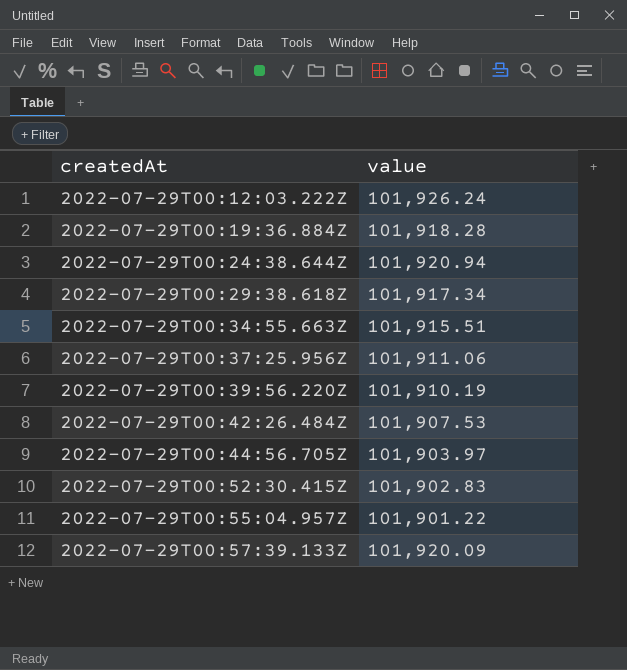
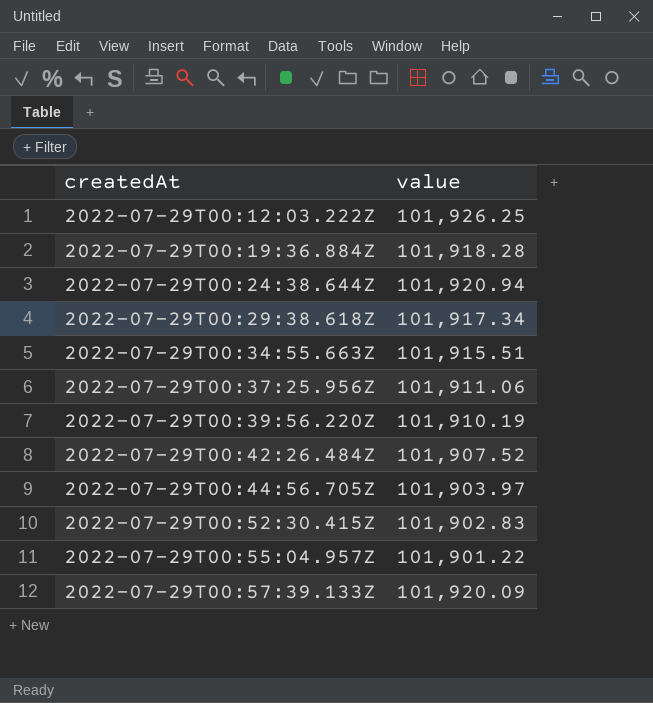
2022-07-29T00:12:03.222Z | value: 101,926.24 -> 101,926.25
2022-07-29T00:42:26.484Z | value: 101,907.53 -> 101,907.52

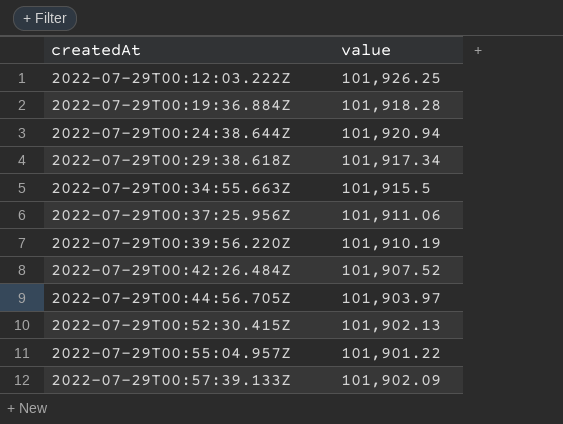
2022-07-29T00:34:55.663Z | value: 101,915.51 -> 101,915.5
2022-07-29T00:52:30.415Z | value: 101,902.83 -> 101,902.13
2022-07-29T00:57:39.133Z | value: 101,920.09 -> 101,902.09

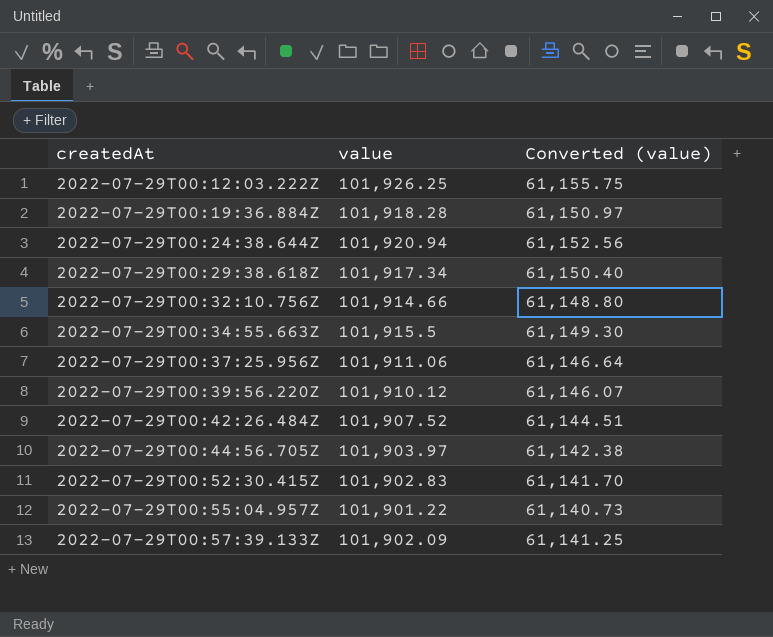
column Converted (value) | formula: none -> [value] * 0.6
row 2022-07-29T00:32:10.756Z: none -> 101,914.66 | 61,148.80
2022-07-29T00:39:56.220Z | value: 101,910.19 -> 101,910.12
2022-07-29T00:52:30.415Z | value: 101,902.13 -> 101,902.83

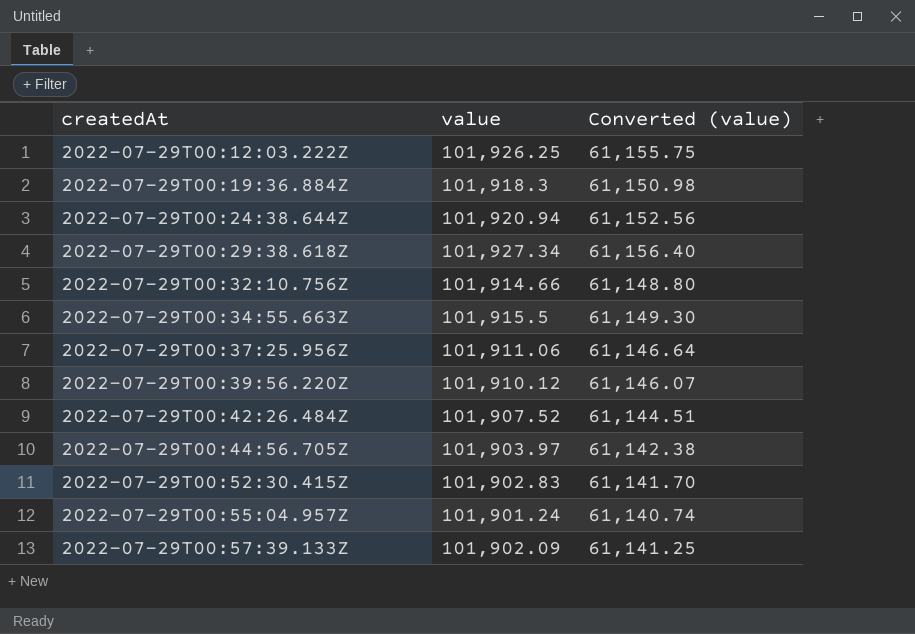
2022-07-29T00:19:36.884Z | value: 101,918.28 -> 101,918.3
2022-07-29T00:19:36.884Z | Converted (value): 61,150.97 -> 61,150.98
2022-07-29T00:29:38.618Z | value: 101,917.34 -> 101,927.34
2022-07-29T00:29:38.618Z | Converted (value): 61,150.40 -> 61,156.40
2022-07-29T00:55:04.957Z | value: 101,901.22 -> 101,901.24
2022-07-29T00:55:04.957Z | Converted (value): 61,140.73 -> 61,140.74

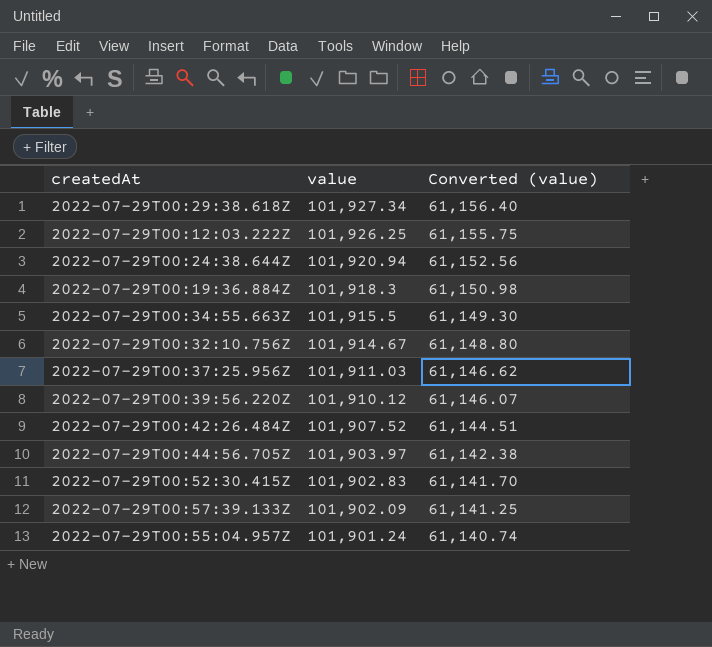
row order: createdAt ascending -> value descending
2022-07-29T00:32:10.756Z | value: 101,914.66 -> 101,914.67
2022-07-29T00:37:25.956Z | value: 101,911.06 -> 101,911.03
2022-07-29T00:37:25.956Z | Converted (value): 61,146.64 -> 61,146.62

